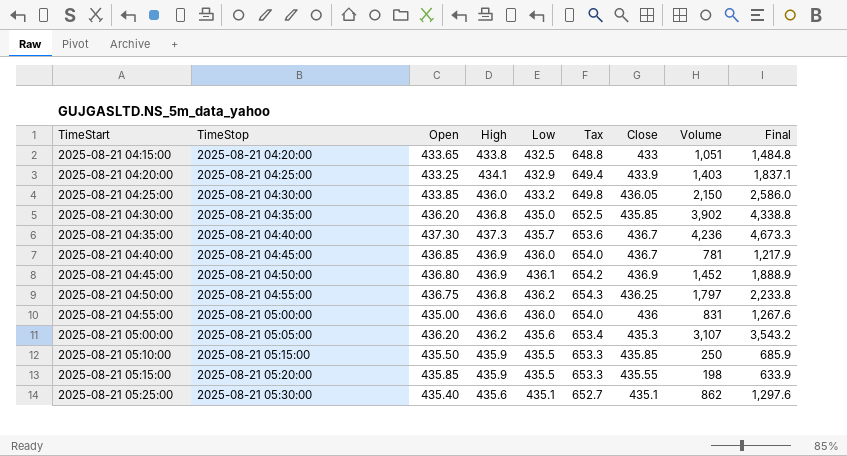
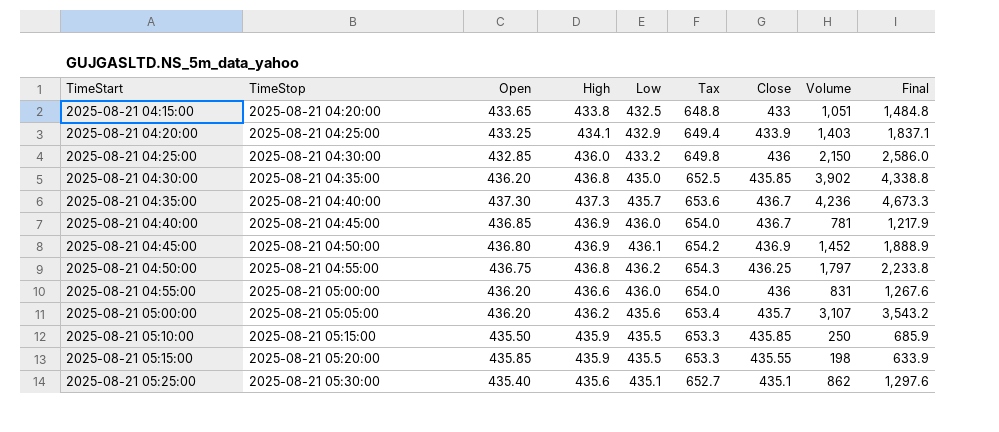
2025-08-21 04:25:00 | Open: 433.85 -> 432.85
2025-08-21 04:25:00 | Close: 436.05 -> 436
2025-08-21 04:55:00 | Open: 435.00 -> 436.20
2025-08-21 05:00:00 | Close: 435.3 -> 435.7

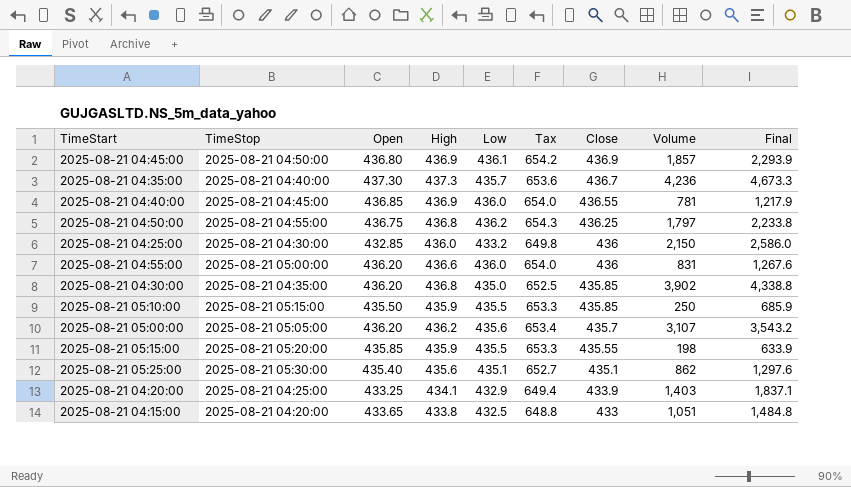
row order: TimeStart ascending -> Close descending
2025-08-21 04:45:00 | Volume: 1,452 -> 1,857
2025-08-21 04:45:00 | Final: 1,888.9 -> 2,293.9
2025-08-21 04:40:00 | Close: 436.7 -> 436.55

